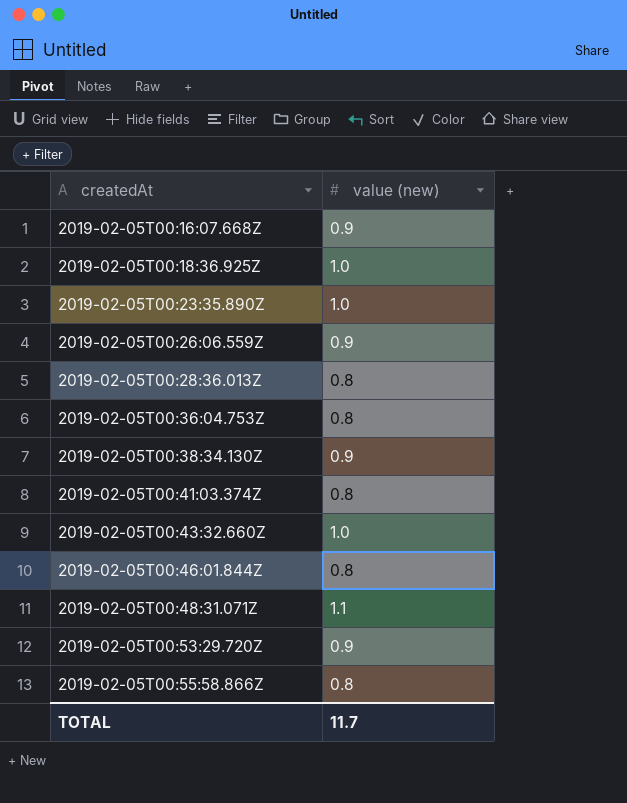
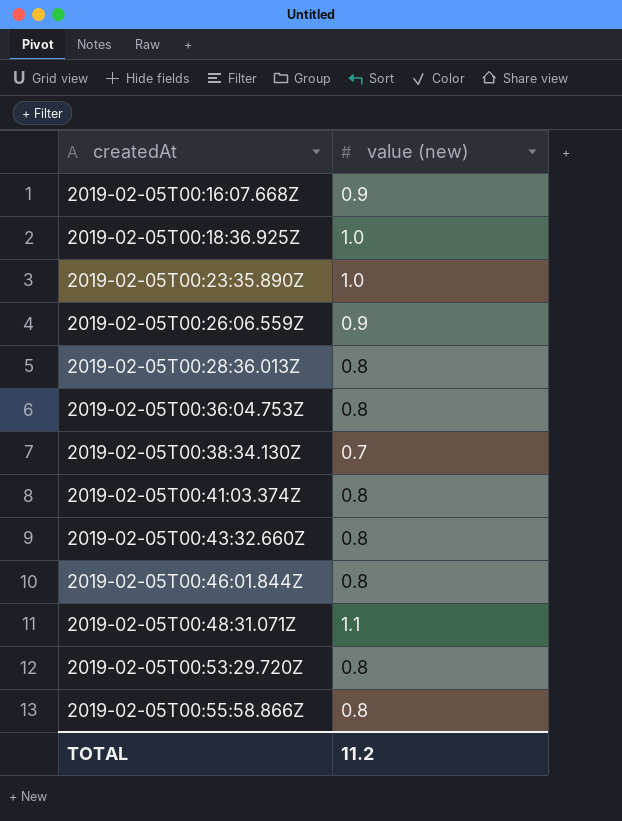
2019-02-05T00:38:34.130Z | value (new): 0.9 -> 0.7
2019-02-05T00:43:32.660Z | value (new): 1.0 -> 0.8
2019-02-05T00:53:29.720Z | value (new): 0.9 -> 0.8
TOTAL | value (new): 11.7 -> 11.2

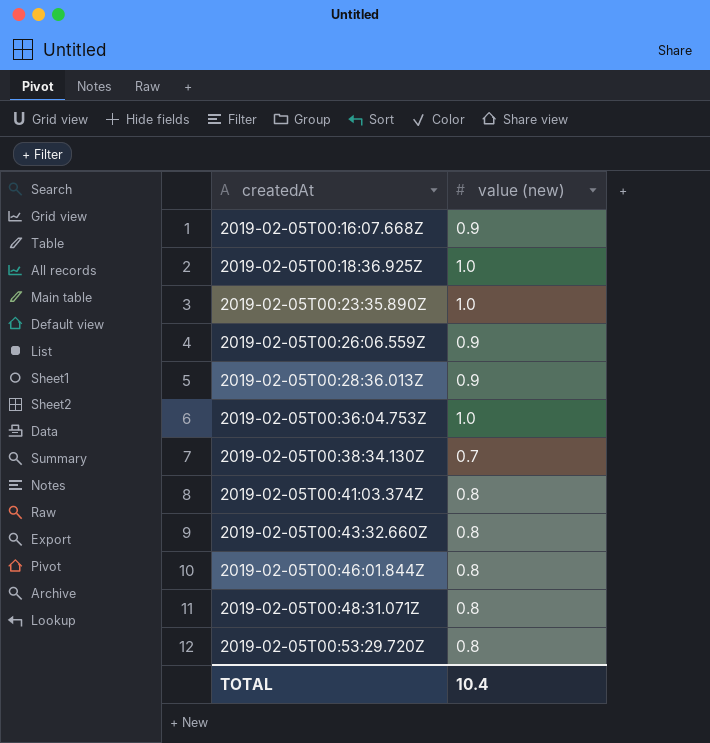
row 2019-02-05T00:55:58.866Z: 0.8 -> none
2019-02-05T00:28:36.013Z | value (new): 0.8 -> 0.9
2019-02-05T00:36:04.753Z | value (new): 0.8 -> 1.0
2019-02-05T00:48:31.071Z | value (new): 1.1 -> 0.8
TOTAL | value (new): 11.2 -> 10.4

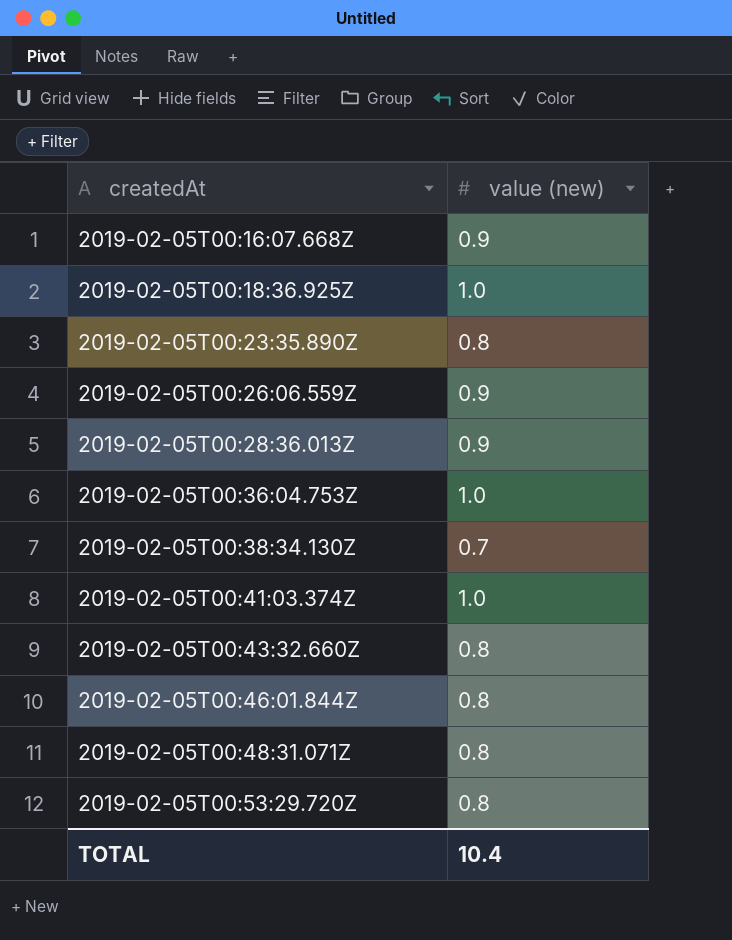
2019-02-05T00:23:35.890Z | value (new): 1.0 -> 0.8
2019-02-05T00:41:03.374Z | value (new): 0.8 -> 1.0

